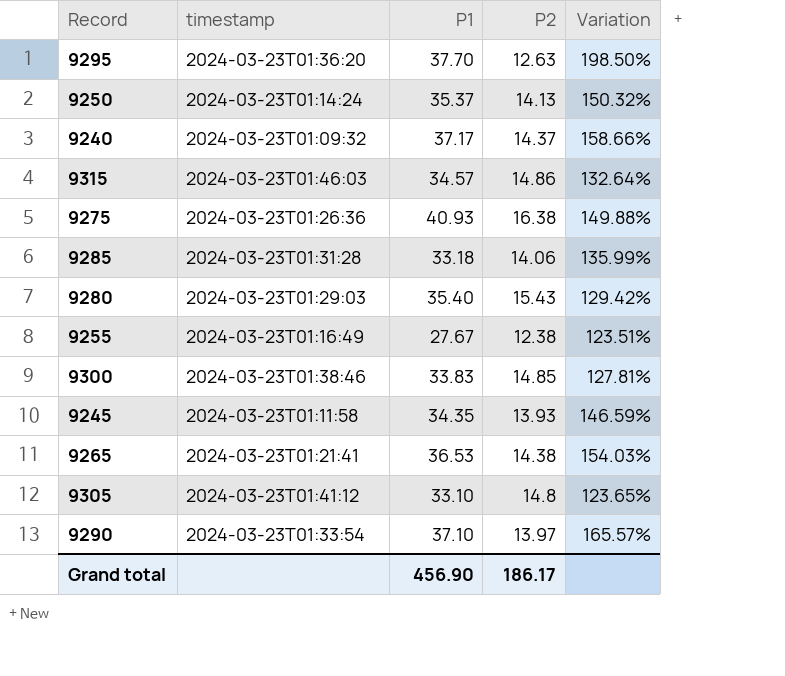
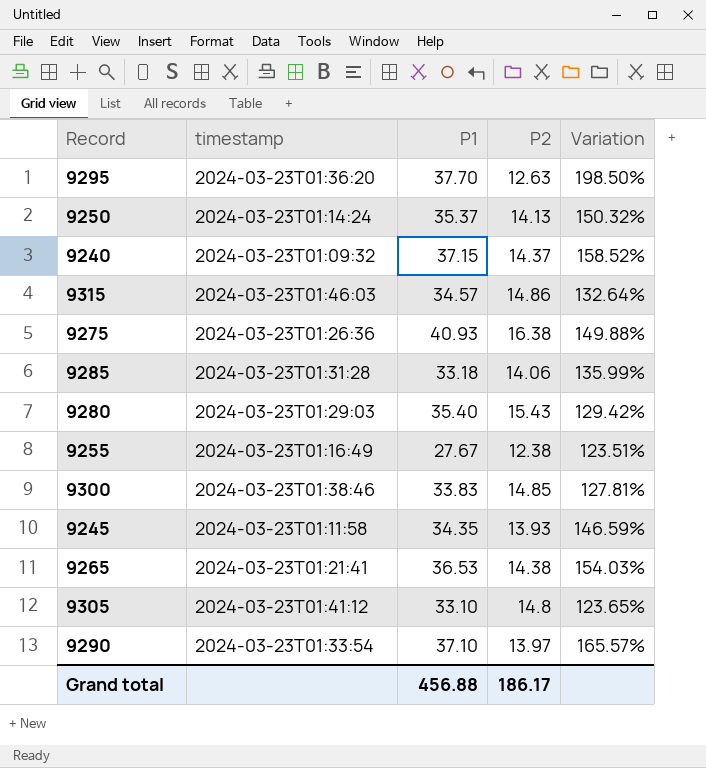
9240 | P1: 37.17 -> 37.15
9240 | Variation: 158.66% -> 158.52%
Grand total | P1: 456.90 -> 456.88

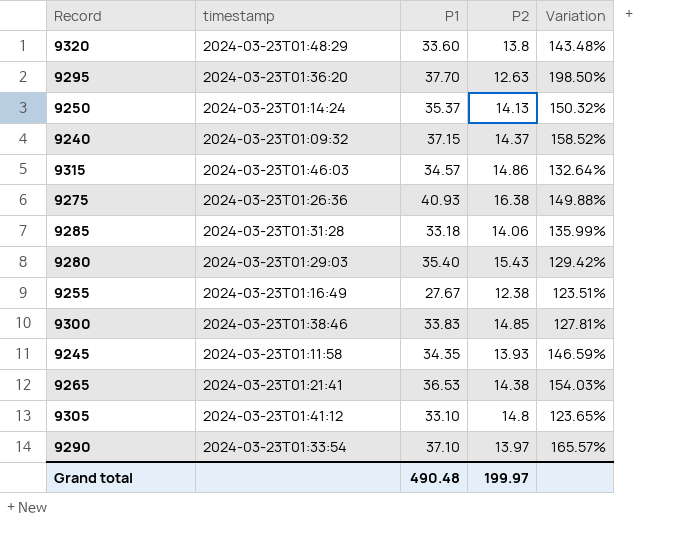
row 9320: none -> 2024-03-23T01:48:29 | 33.60 | 13.8 | 143.48%
Grand total | P1: 456.88 -> 490.48
Grand total | P2: 186.17 -> 199.97

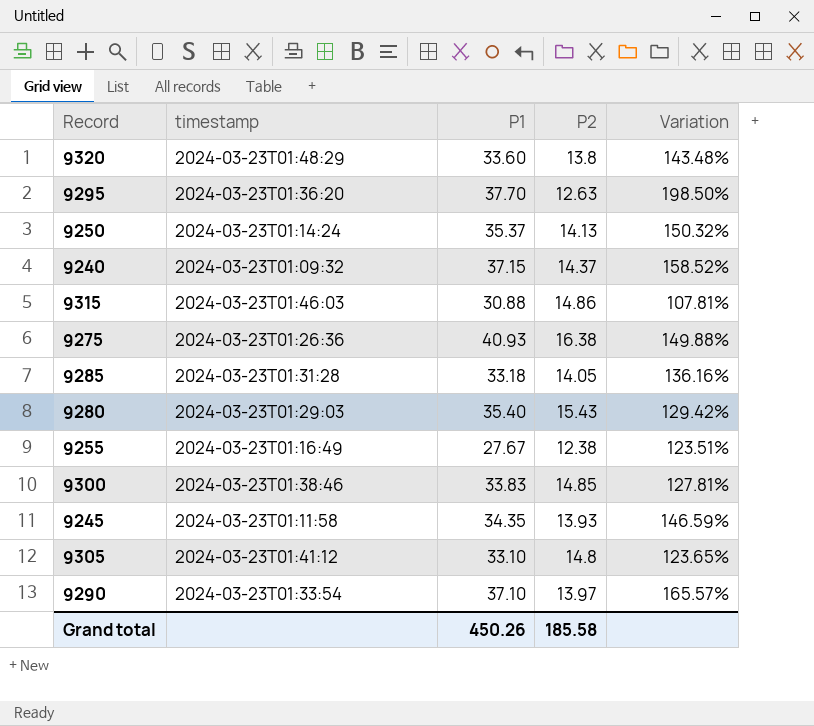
row 9265: 2024-03-23T01:21:41 | 36.53 | 14.38 | 154.03% -> none
9315 | P1: 34.57 -> 30.88
9315 | Variation: 132.64% -> 107.81%
9285 | P2: 14.06 -> 14.05
9285 | Variation: 135.99% -> 136.16%
Grand total | P1: 490.48 -> 450.26
Grand total | P2: 199.97 -> 185.58

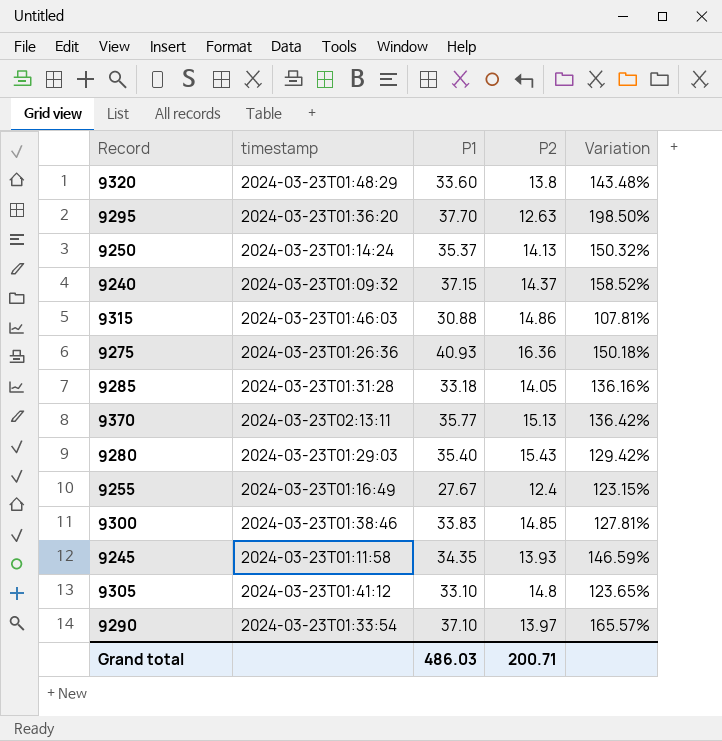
9275 | P2: 16.38 -> 16.36
9275 | Variation: 149.88% -> 150.18%
row 9370: none -> 2024-03-23T02:13:11 | 35.77 | 15.13 | 136.42%
9255 | P2: 12.38 -> 12.4
9255 | Variation: 123.51% -> 123.15%
Grand total | P1: 450.26 -> 486.03
Grand total | P2: 185.58 -> 200.71

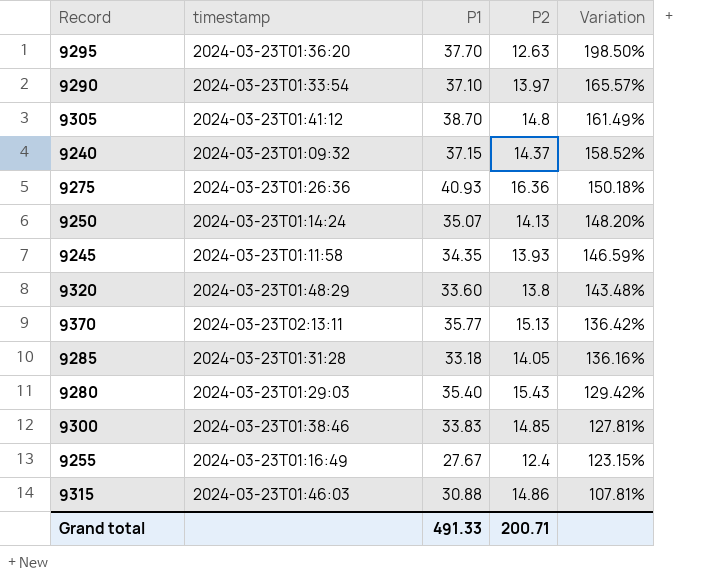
row order: none -> Variation descending
9305 | P1: 33.10 -> 38.70
9305 | Variation: 123.65% -> 161.49%
9250 | P1: 35.37 -> 35.07
9250 | Variation: 150.32% -> 148.20%
Grand total | P1: 486.03 -> 491.33

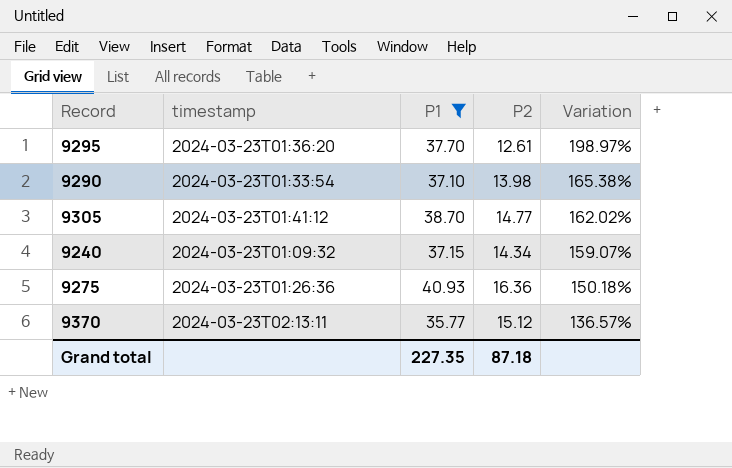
filter: none -> P1 >= 35.77
9295 | P2: 12.63 -> 12.61
9295 | Variation: 198.50% -> 198.97%
9290 | P2: 13.97 -> 13.98
9290 | Variation: 165.57% -> 165.38%
9305 | P2: 14.8 -> 14.77
9305 | Variation: 161.49% -> 162.02%
9240 | P2: 14.37 -> 14.34
9240 | Variation: 158.52% -> 159.07%
9370 | P2: 15.13 -> 15.12
9370 | Variation: 136.42% -> 136.57%
Grand total | P1: 491.33 -> 227.35
Grand total | P2: 200.71 -> 87.18

